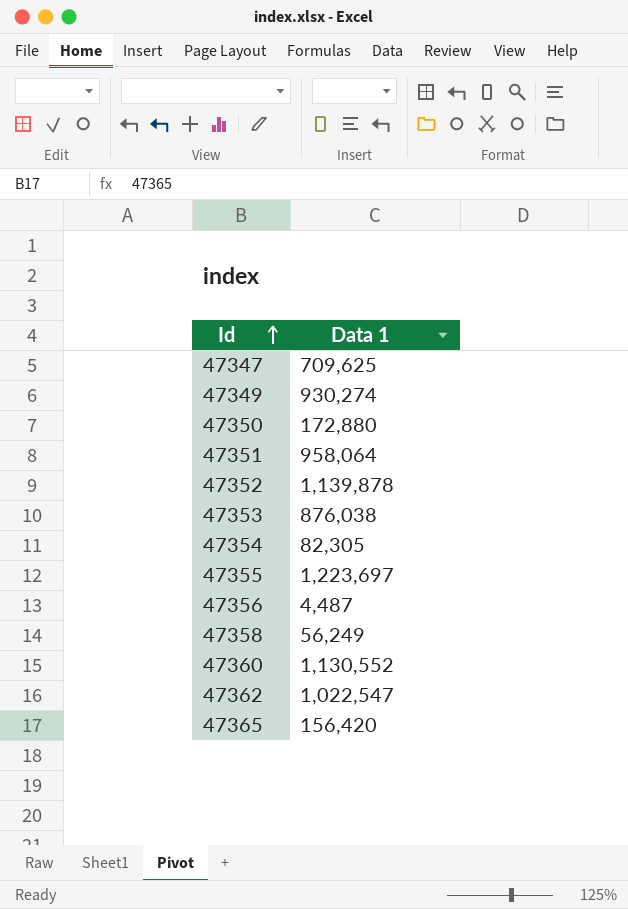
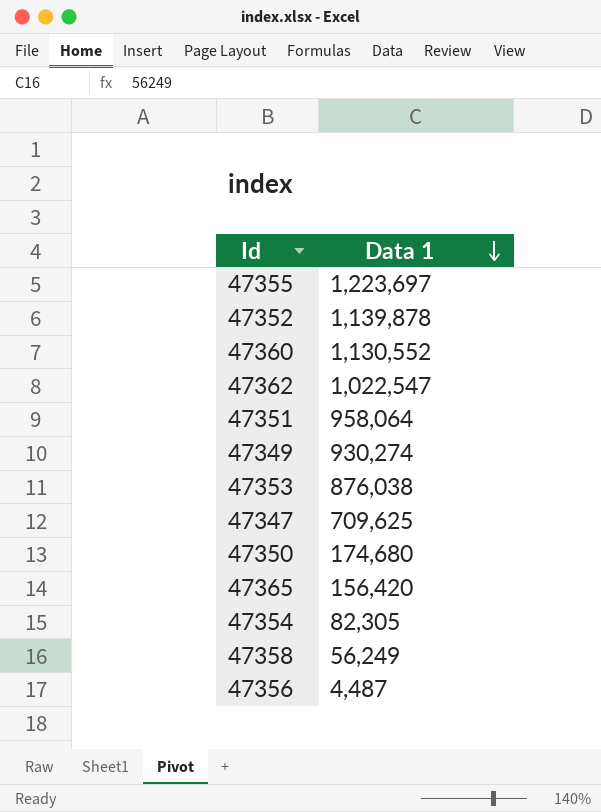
row order: Id ascending -> Data 1 descending
47350 | Data 1: 172,880 -> 174,680

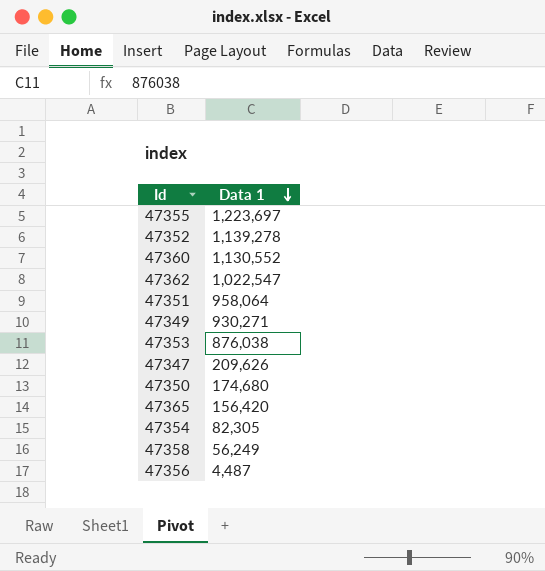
47352 | Data 1: 1,139,878 -> 1,139,278
47349 | Data 1: 930,274 -> 930,271
47347 | Data 1: 709,625 -> 209,626

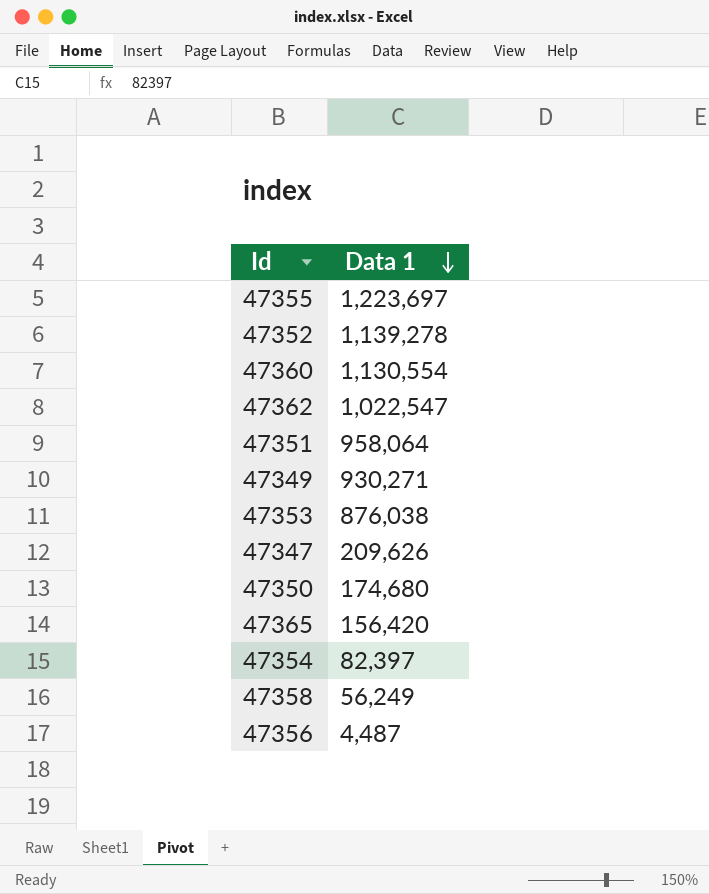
47360 | Data 1: 1,130,552 -> 1,130,554
47354 | Data 1: 82,305 -> 82,397

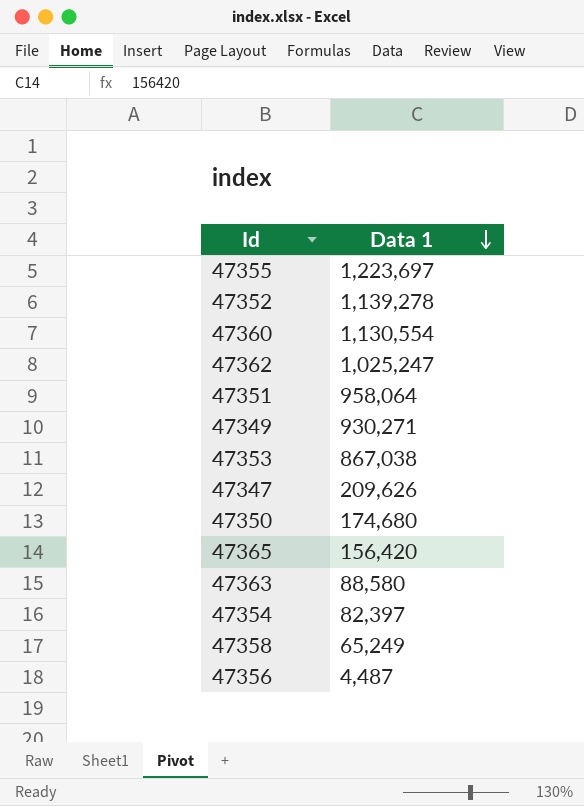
47362 | Data 1: 1,022,547 -> 1,025,247
47353 | Data 1: 876,038 -> 867,038
row 47363: none -> 88,580
47358 | Data 1: 56,249 -> 65,249

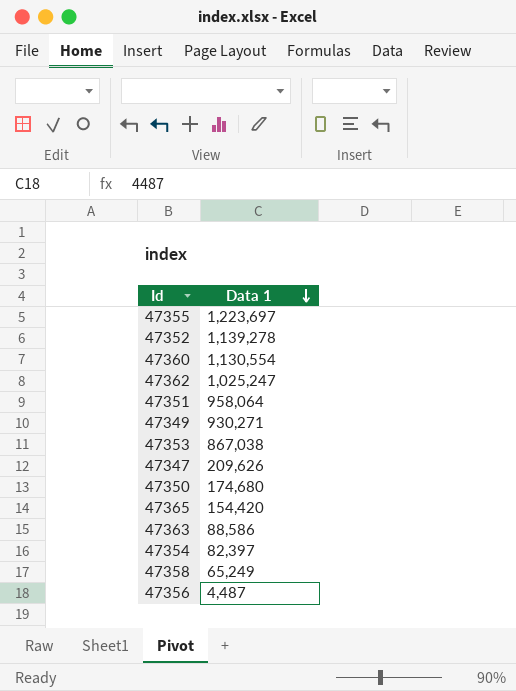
47365 | Data 1: 156,420 -> 154,420
47363 | Data 1: 88,580 -> 88,586

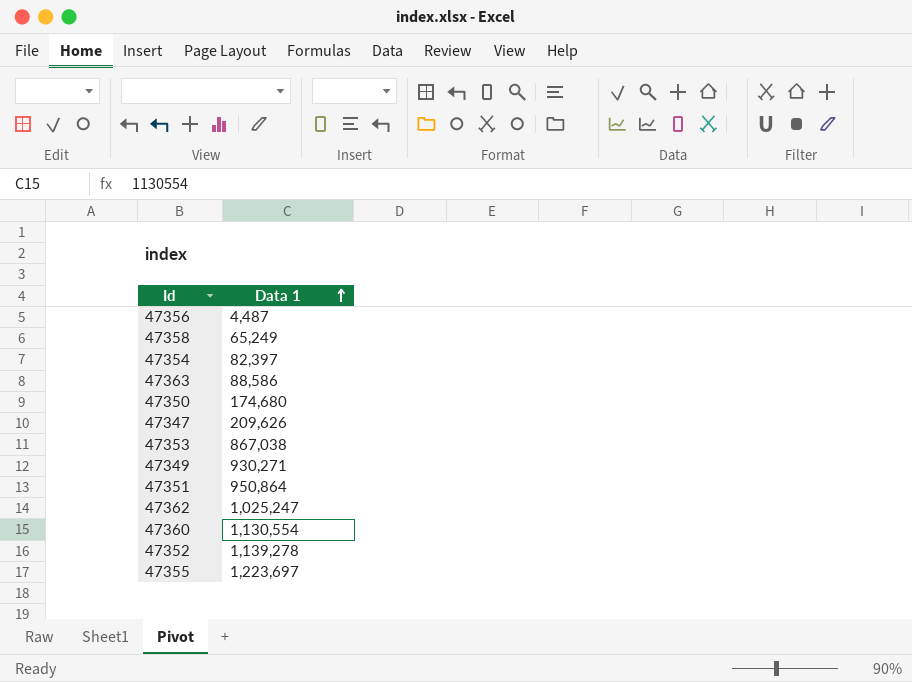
row order: Data 1 descending -> Data 1 ascending
row 47365: 154,420 -> none
47351 | Data 1: 958,064 -> 950,864

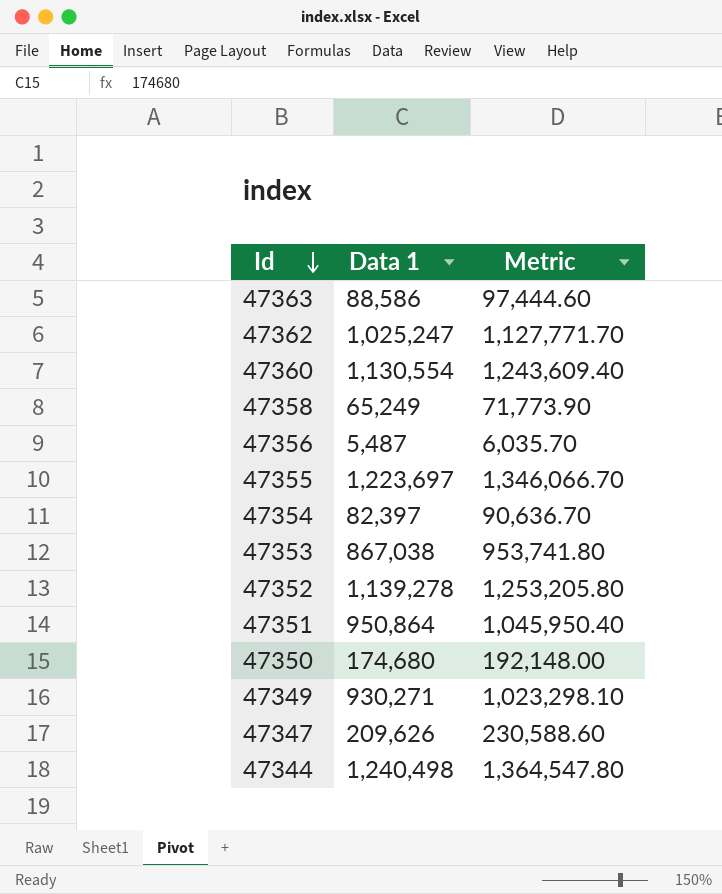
row order: Data 1 ascending -> Id descending
column Metric | formula: none -> [Data 1] * 1.1
47356 | Data 1: 4,487 -> 5,487
row 47344: none -> 1,240,498 | 1,364,547.80

